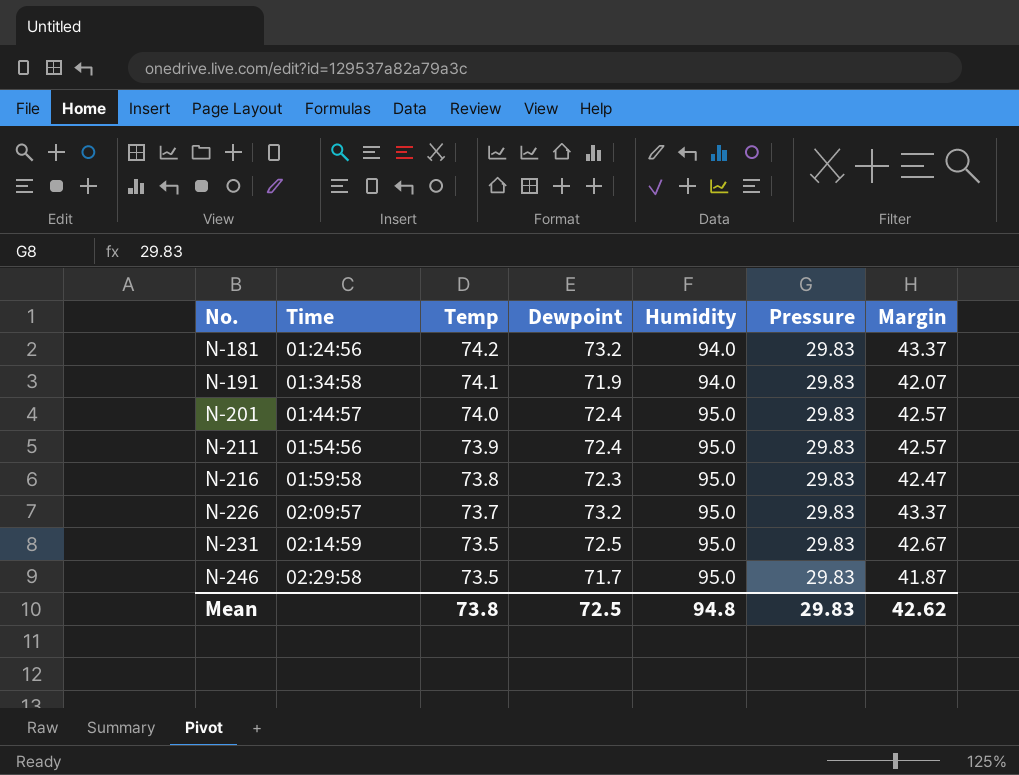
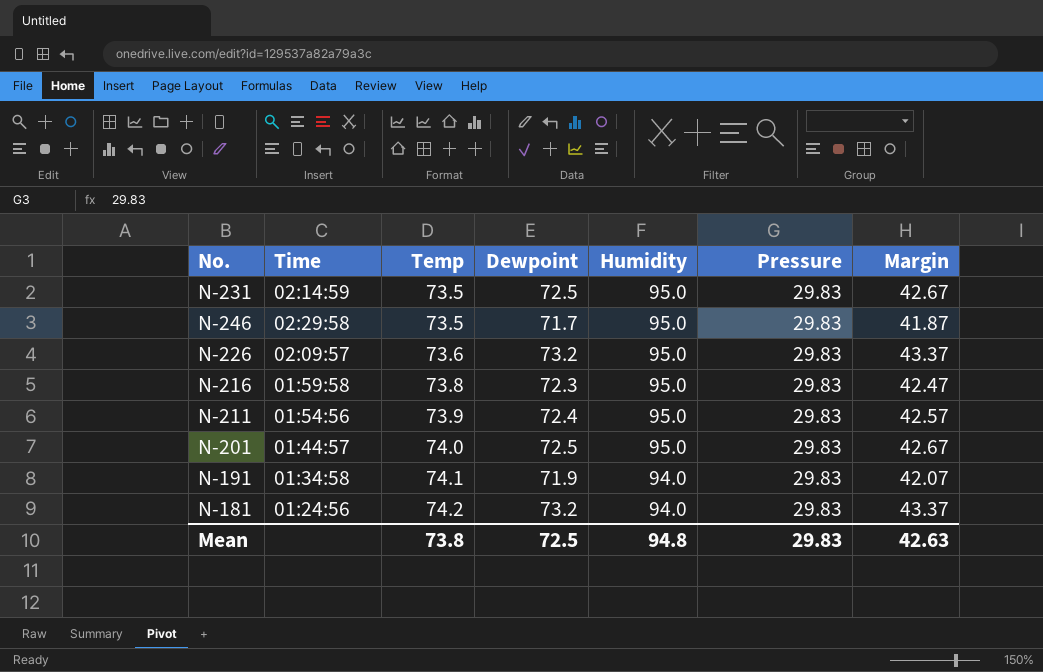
row order: No. ascending -> Temp ascending
N-226 | Temp: 73.7 -> 73.6
N-201 | Dewpoint: 72.4 -> 72.5
N-201 | Margin: 42.57 -> 42.67
Mean | Margin: 42.62 -> 42.63

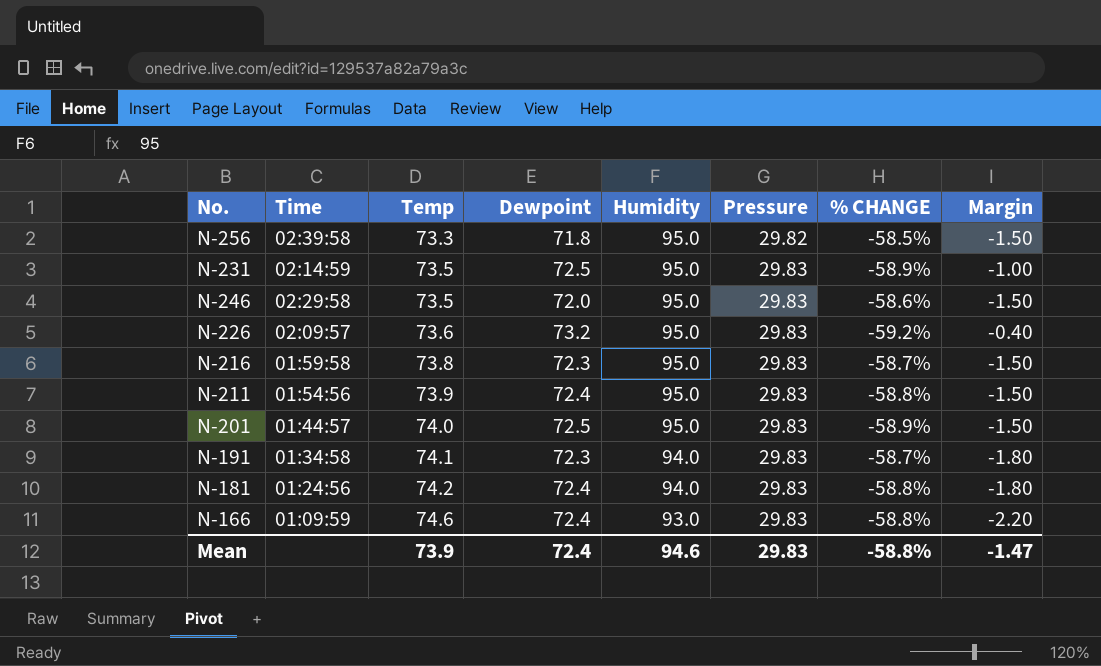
column % CHANGE | formula: none -> ([Pressure] - [Dewpoint]) / [Dewpoint]
column Margin | formula: [Dewpoint] - [Pressure] -> [Dewpoint] - [Temp]
row N-256: none -> 02:39:58 | 73.3 | 71.8 | 95.0 | 29.82 | -58.5% | -1.50
N-246 | Dewpoint: 71.7 -> 72.0
N-191 | Dewpoint: 71.9 -> 72.3
N-181 | Dewpoint: 73.2 -> 72.4
row N-166: none -> 01:09:59 | 74.6 | 72.4 | 93.0 | 29.83 | -58.8% | -2.20
Mean | Temp: 73.8 -> 73.9
Mean | Dewpoint: 72.5 -> 72.4
Mean | Humidity: 94.8 -> 94.6
Mean | Margin: 42.63 -> -1.47

